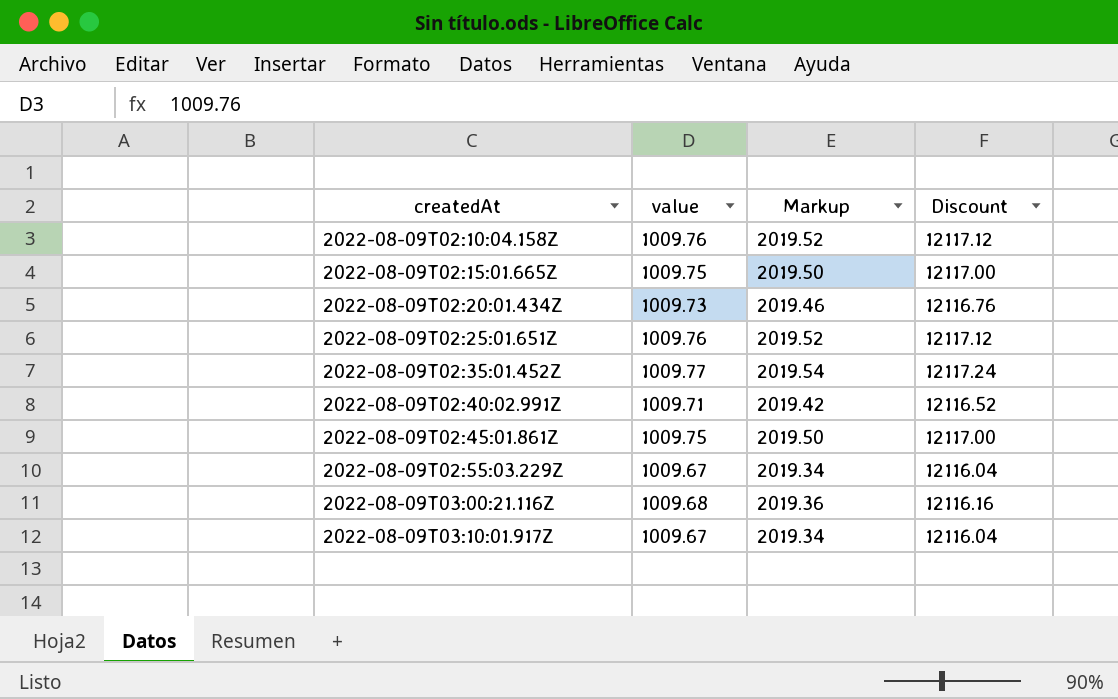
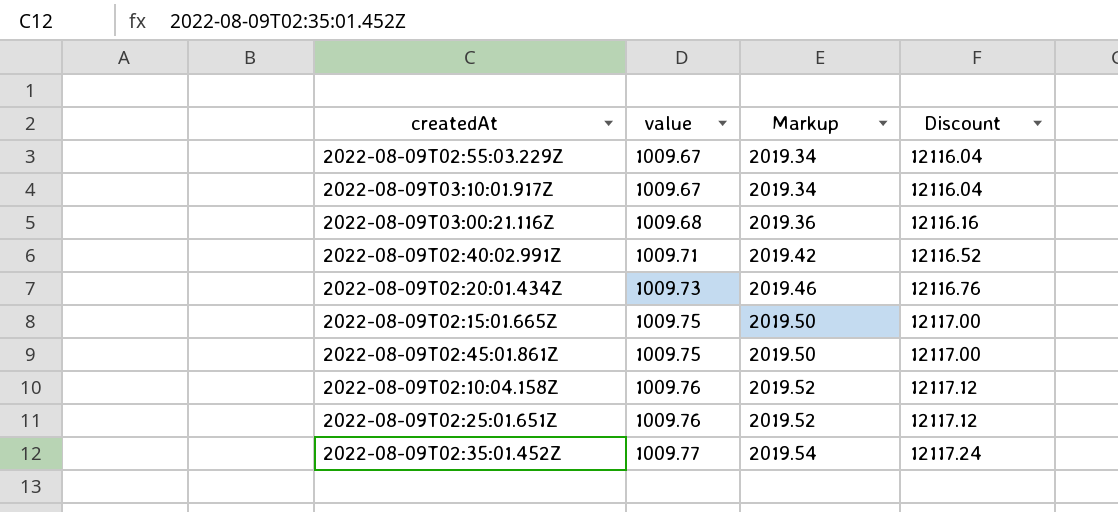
row order: createdAt ascending -> value ascending

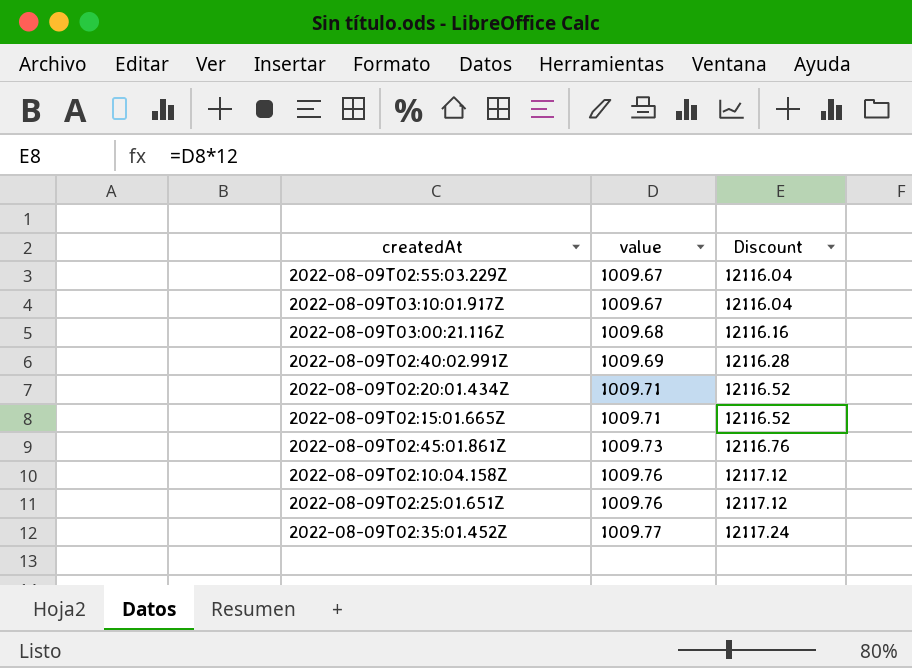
column Markup | formula: [value] * 2 -> none
2022-08-09T02:40:02.991Z | value: 1009.71 -> 1009.69
2022-08-09T02:40:02.991Z | Discount: 12116.52 -> 12116.28
2022-08-09T02:20:01.434Z | value: 1009.73 -> 1009.71
2022-08-09T02:20:01.434Z | Discount: 12116.76 -> 12116.52
2022-08-09T02:15:01.665Z | value: 1009.75 -> 1009.71
2022-08-09T02:15:01.665Z | Discount: 12117.00 -> 12116.52
2022-08-09T02:45:01.861Z | value: 1009.75 -> 1009.73
2022-08-09T02:45:01.861Z | Discount: 12117.00 -> 12116.76

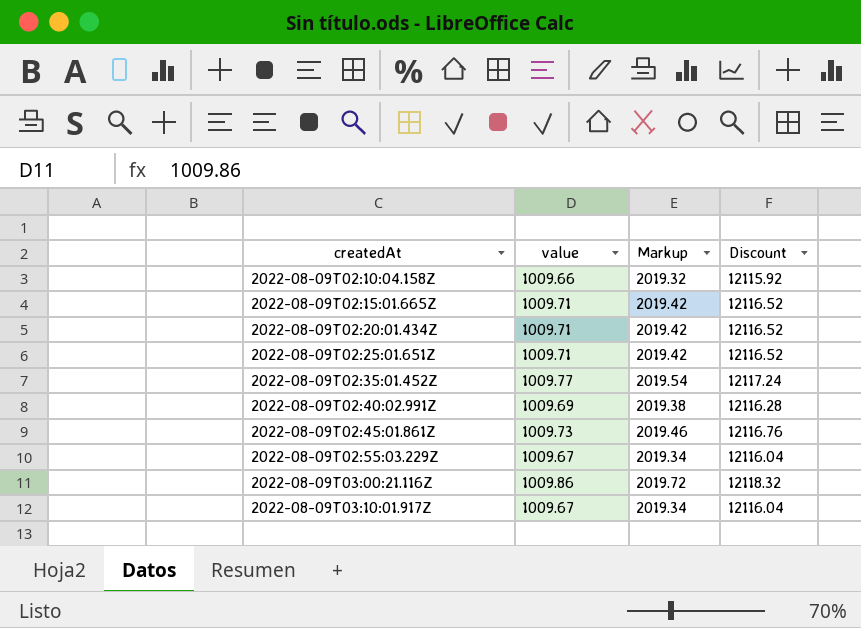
row order: value ascending -> createdAt ascending
column Markup | formula: none -> [value] * 2
2022-08-09T02:10:04.158Z | value: 1009.76 -> 1009.66
2022-08-09T02:10:04.158Z | Discount: 12117.12 -> 12115.92
2022-08-09T02:25:01.651Z | value: 1009.76 -> 1009.71
2022-08-09T02:25:01.651Z | Discount: 12117.12 -> 12116.52
2022-08-09T03:00:21.116Z | value: 1009.68 -> 1009.86
2022-08-09T03:00:21.116Z | Discount: 12116.16 -> 12118.32

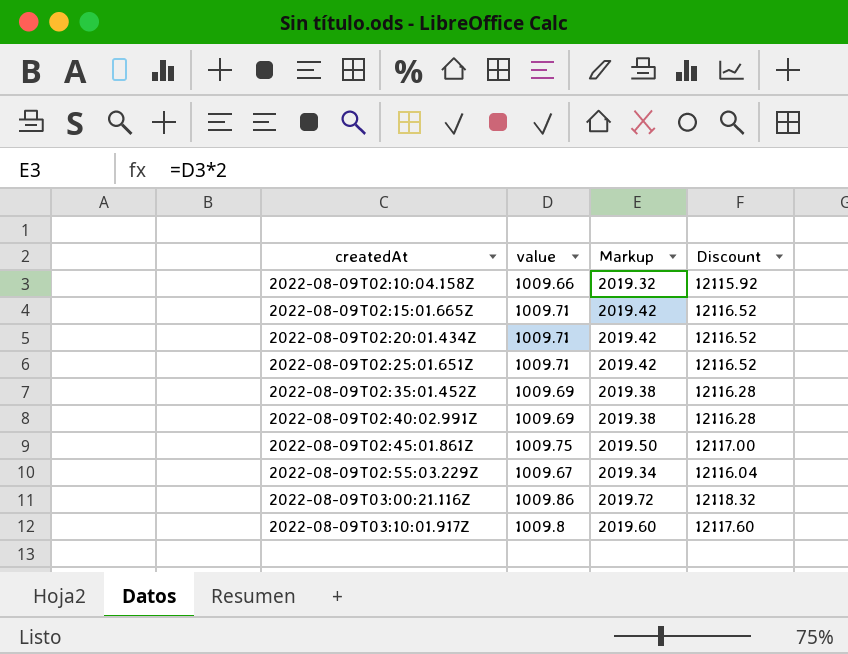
2022-08-09T02:35:01.452Z | value: 1009.77 -> 1009.69
2022-08-09T02:35:01.452Z | Markup: 2019.54 -> 2019.38
2022-08-09T02:35:01.452Z | Discount: 12117.24 -> 12116.28
2022-08-09T02:45:01.861Z | value: 1009.73 -> 1009.75
2022-08-09T02:45:01.861Z | Markup: 2019.46 -> 2019.50
2022-08-09T02:45:01.861Z | Discount: 12116.76 -> 12117.00
2022-08-09T03:10:01.917Z | value: 1009.67 -> 1009.8
2022-08-09T03:10:01.917Z | Markup: 2019.34 -> 2019.60
2022-08-09T03:10:01.917Z | Discount: 12116.04 -> 12117.60

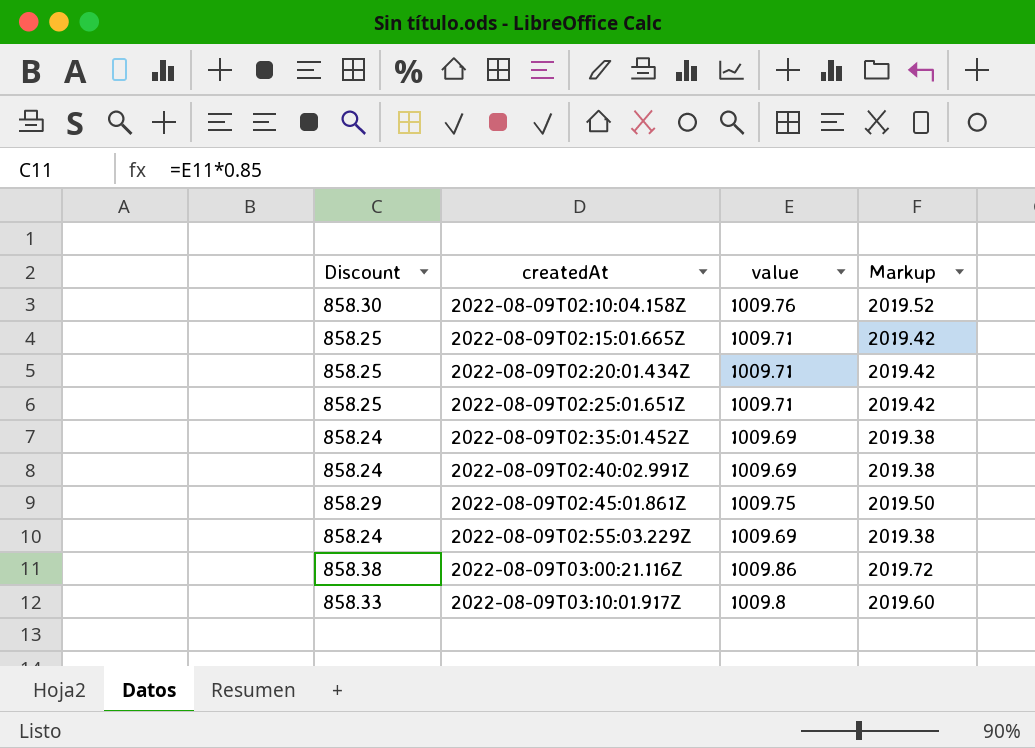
column Discount | formula: [value] * 12 -> [value] * 0.85
column Discount | position: 4 -> 1
2022-08-09T02:10:04.158Z | value: 1009.66 -> 1009.76
2022-08-09T02:10:04.158Z | Markup: 2019.32 -> 2019.52
2022-08-09T02:55:03.229Z | value: 1009.67 -> 1009.69
2022-08-09T02:55:03.229Z | Markup: 2019.34 -> 2019.38

